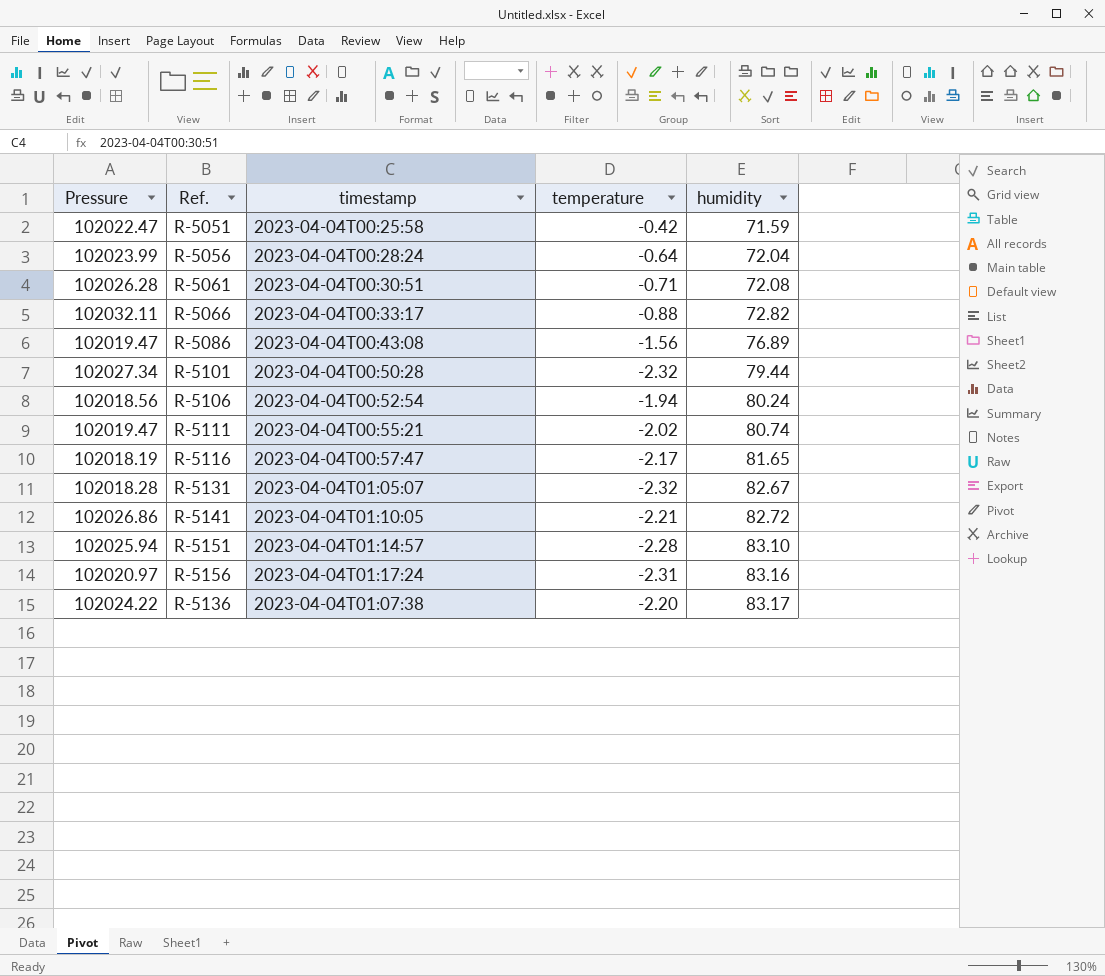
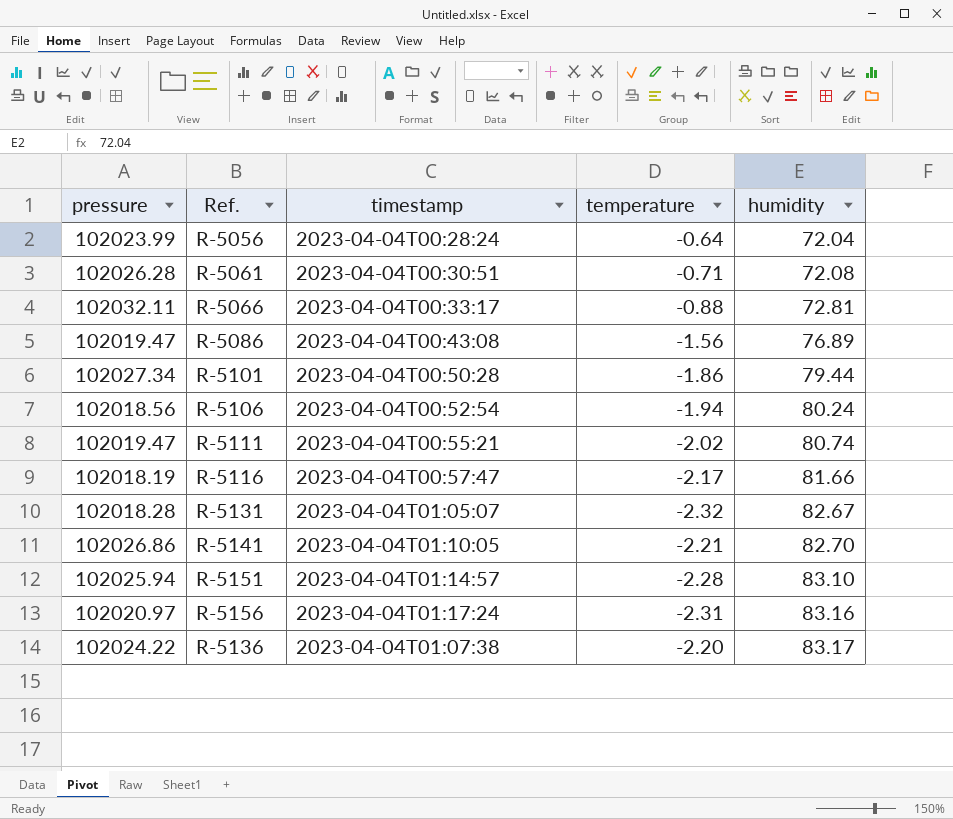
column name: Pressure -> pressure
row R-5051: 102022.47 | 2023-04-04T00:25:58 | -0.42 | 71.59 -> none
R-5066 | humidity: 72.82 -> 72.81
R-5101 | temperature: -2.32 -> -1.86
R-5116 | humidity: 81.65 -> 81.66
R-5141 | humidity: 82.72 -> 82.70

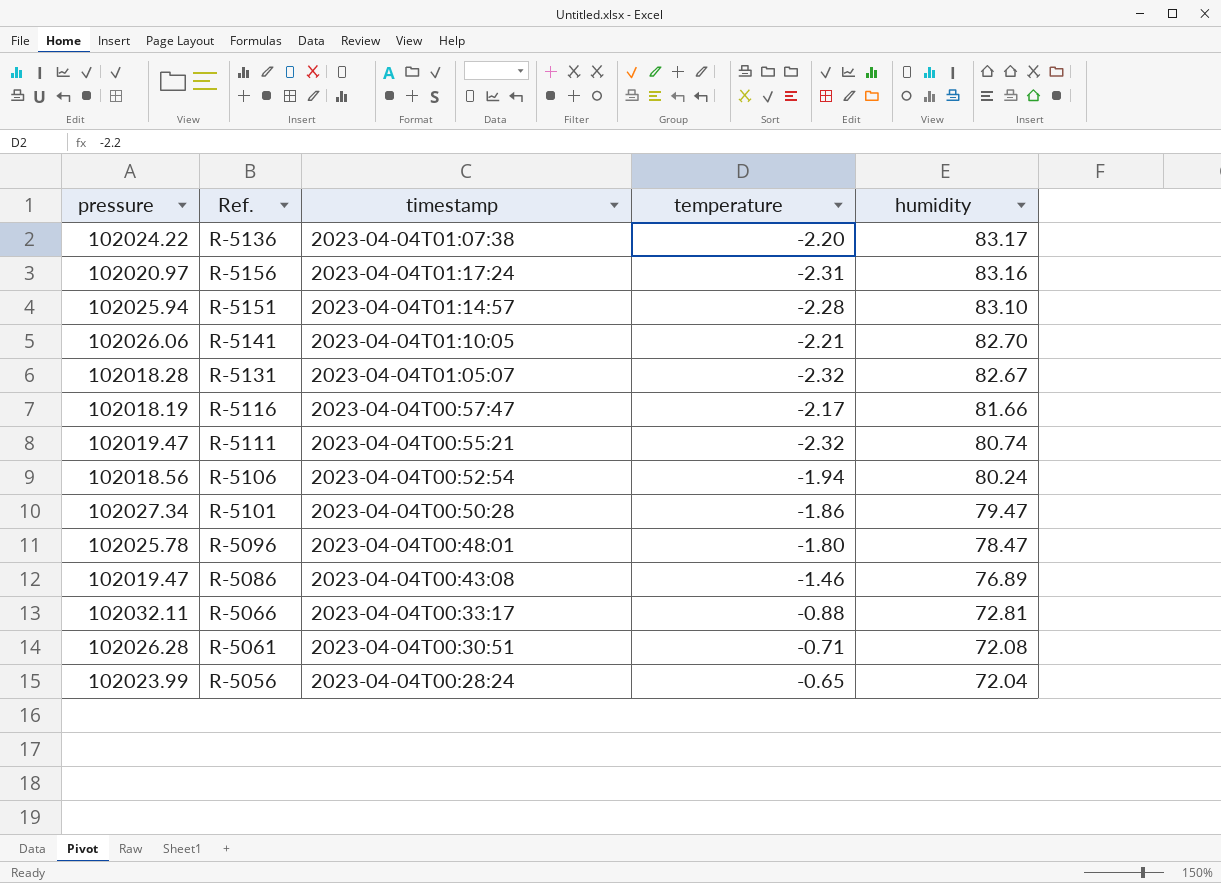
row order: humidity ascending -> humidity descending
R-5141 | pressure: 102026.86 -> 102026.06
R-5111 | temperature: -2.02 -> -2.32
R-5101 | humidity: 79.44 -> 79.47
row R-5096: none -> 102025.78 | 2023-04-04T00:48:01 | -1.80 | 78.47
R-5086 | temperature: -1.56 -> -1.46
R-5056 | temperature: -0.64 -> -0.65

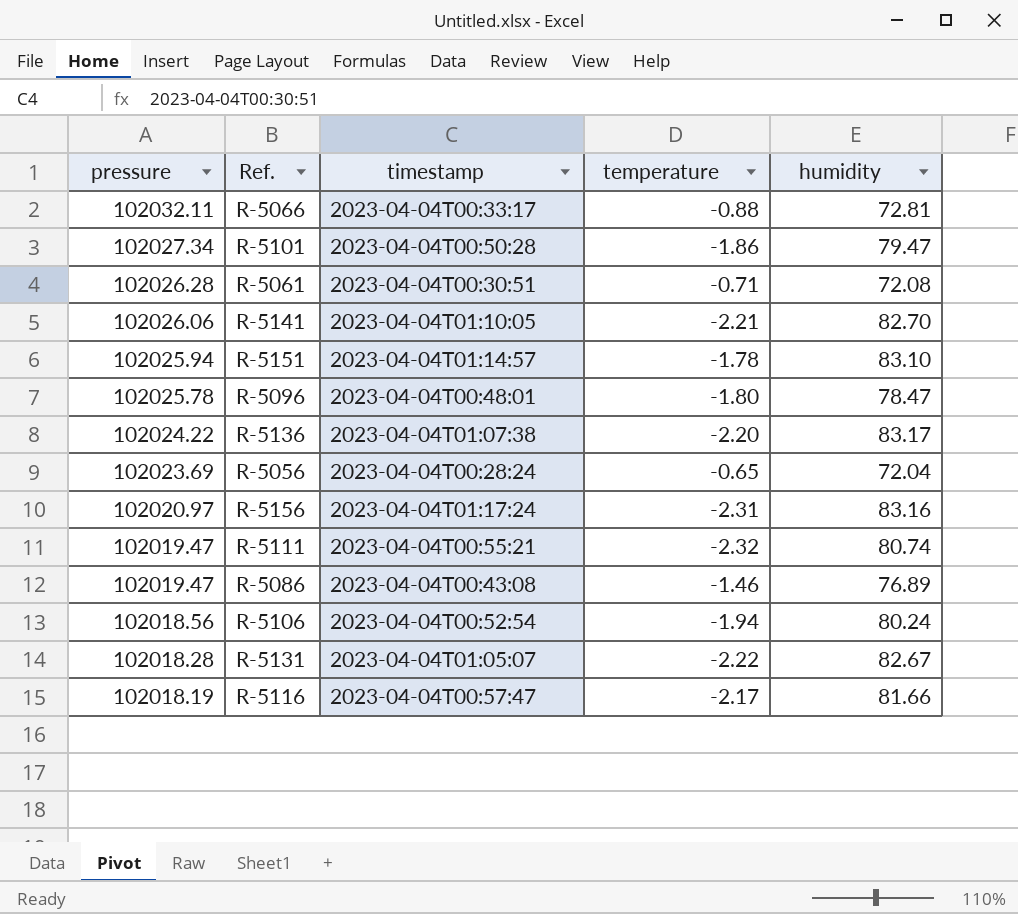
row order: humidity descending -> pressure descending
R-5151 | temperature: -2.28 -> -1.78
R-5056 | pressure: 102023.99 -> 102023.69
R-5131 | temperature: -2.32 -> -2.22

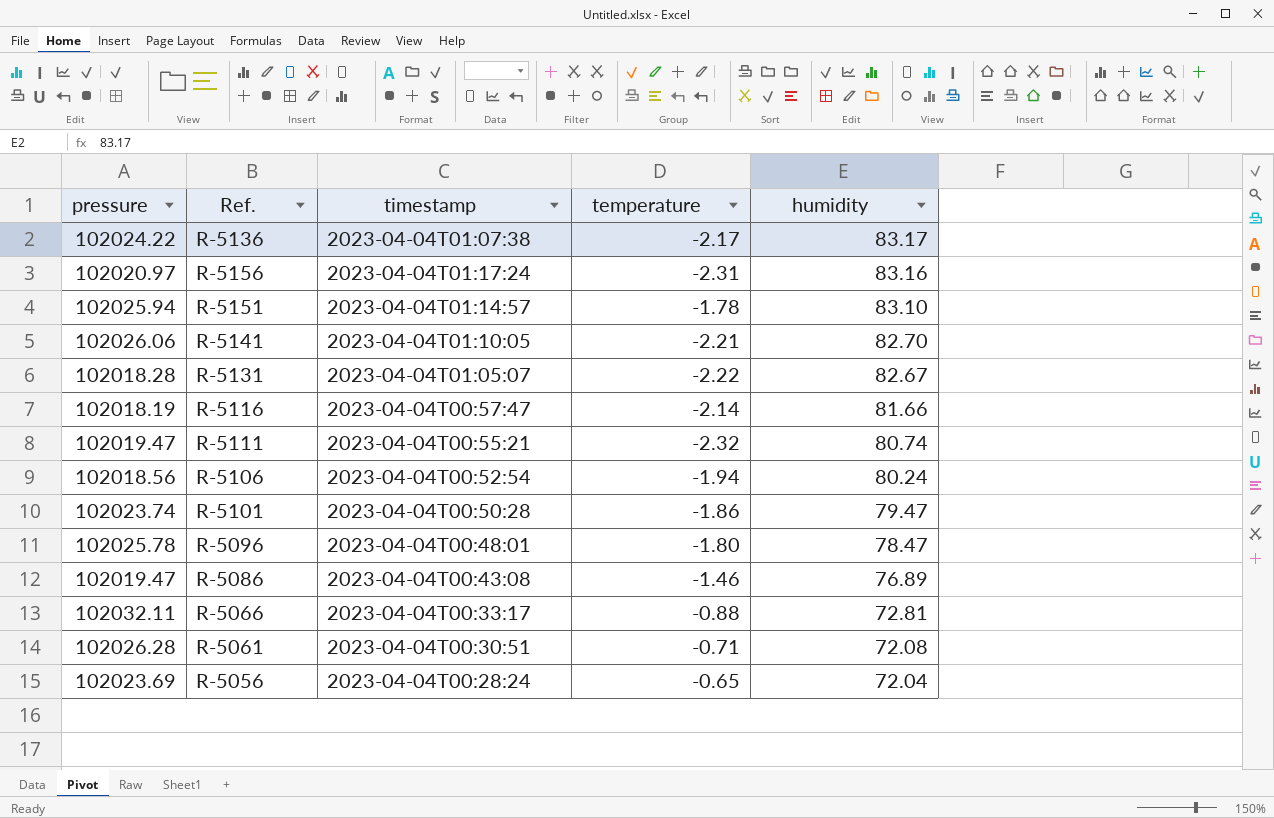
row order: pressure descending -> humidity descending
R-5136 | temperature: -2.20 -> -2.17
R-5116 | temperature: -2.17 -> -2.14
R-5101 | pressure: 102027.34 -> 102023.74

